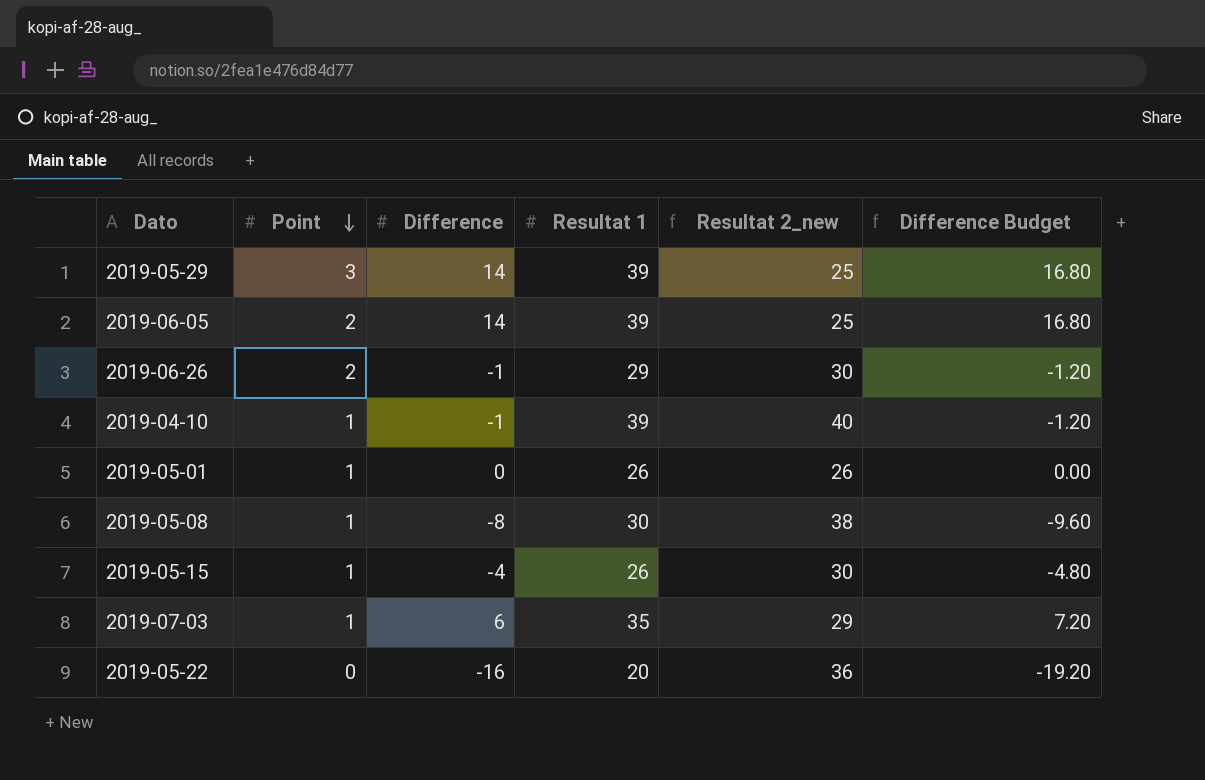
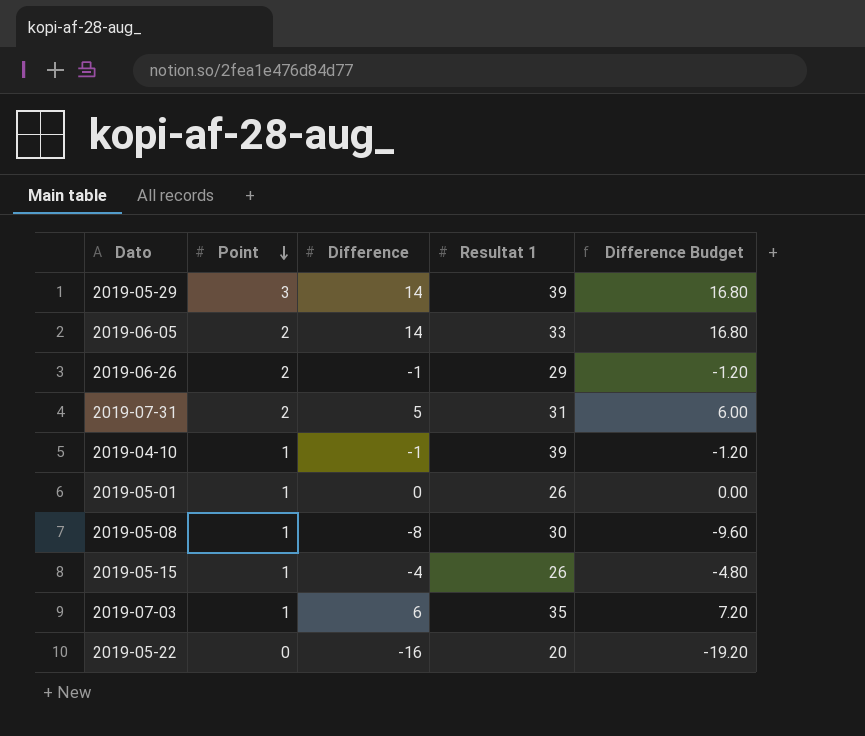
column Resultat 2_new | formula: [Resultat 1] - [Difference] -> none
2019-06-05 | Resultat 1: 39 -> 33
row 2019-07-31: none -> 2 | 5 | 31 | 6.00

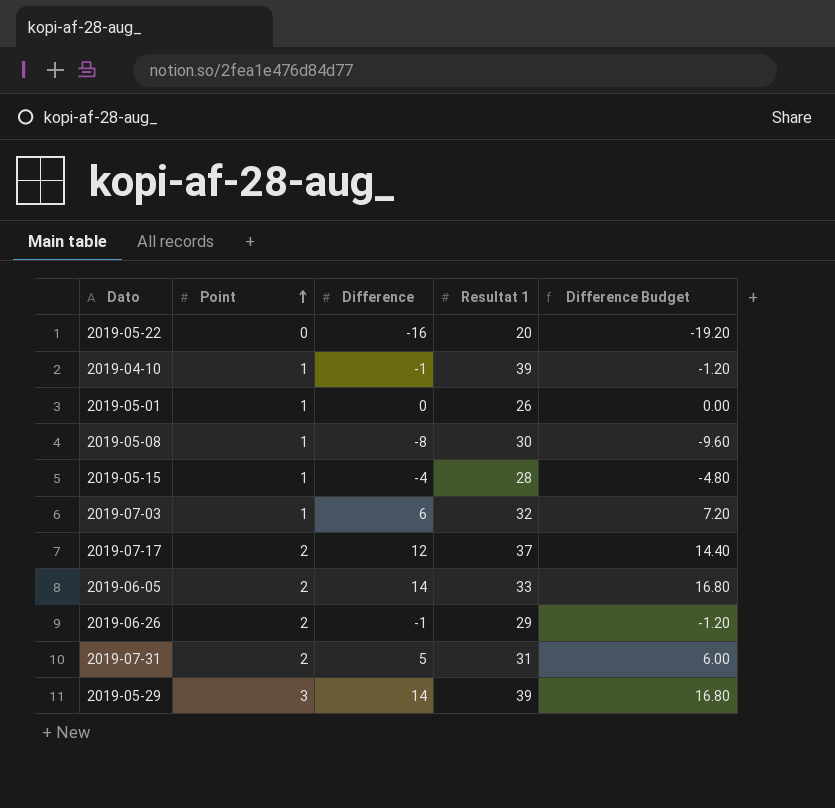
row order: Point descending -> Point ascending
2019-05-15 | Resultat 1: 26 -> 28
2019-07-03 | Resultat 1: 35 -> 32
row 2019-07-17: none -> 2 | 12 | 37 | 14.40

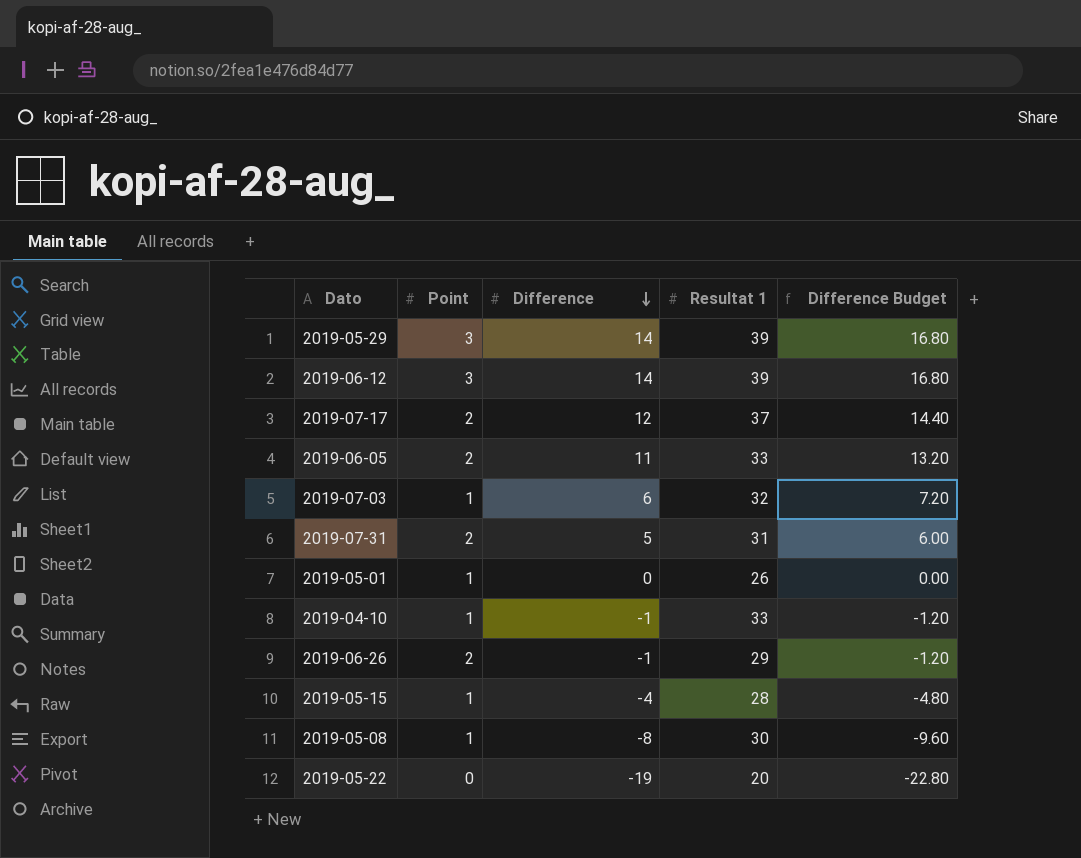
row order: Point ascending -> Difference descending
row 2019-06-12: none -> 3 | 14 | 39 | 16.80
2019-06-05 | Difference: 14 -> 11
2019-06-05 | Difference Budget: 16.80 -> 13.20
2019-04-10 | Resultat 1: 39 -> 33
2019-05-22 | Difference: -16 -> -19
2019-05-22 | Difference Budget: -19.20 -> -22.80

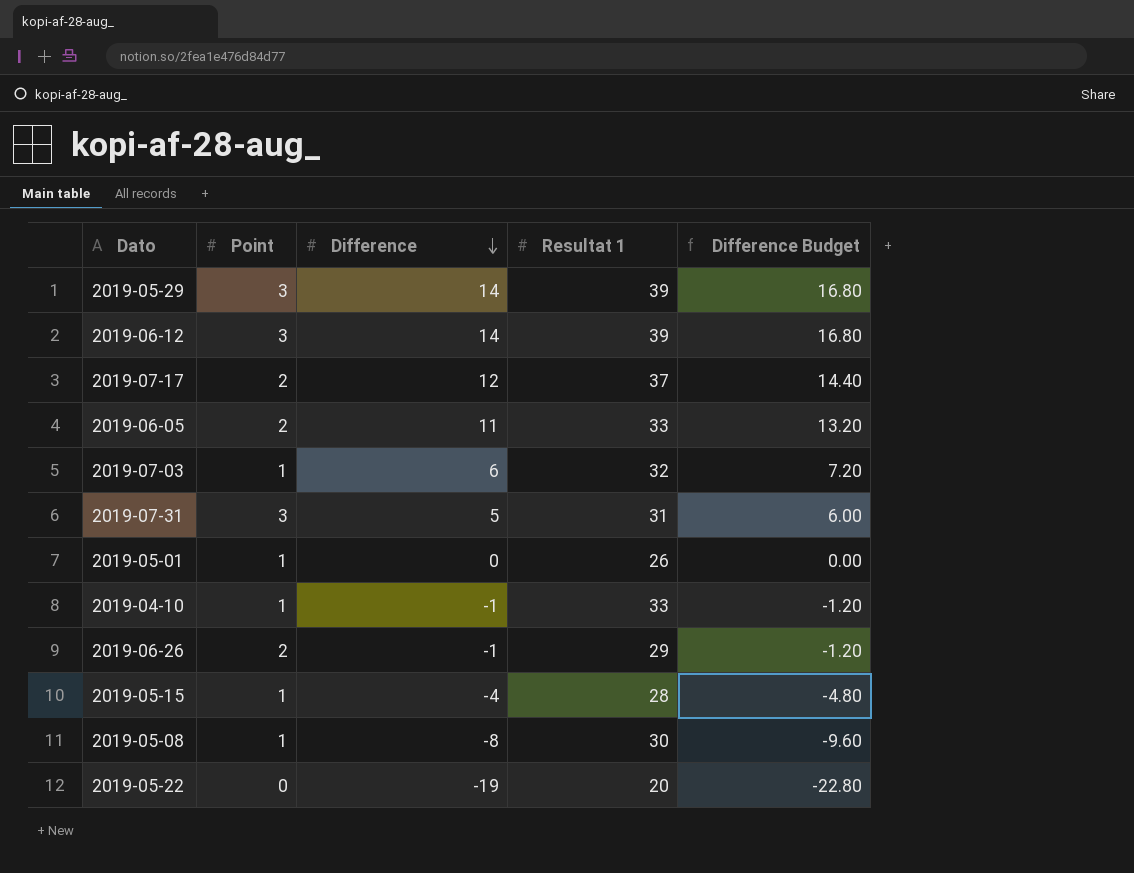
2019-07-31 | Point: 2 -> 3

